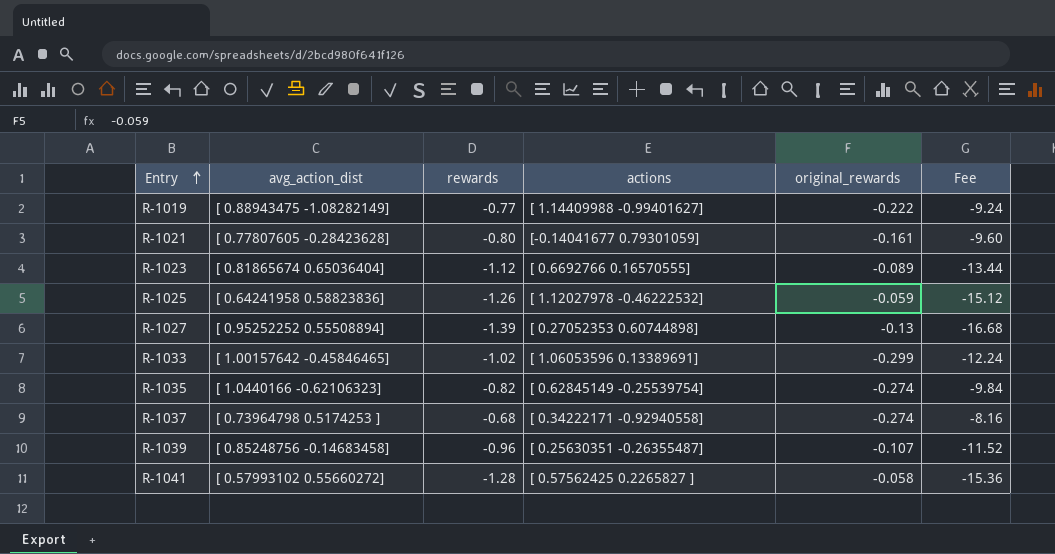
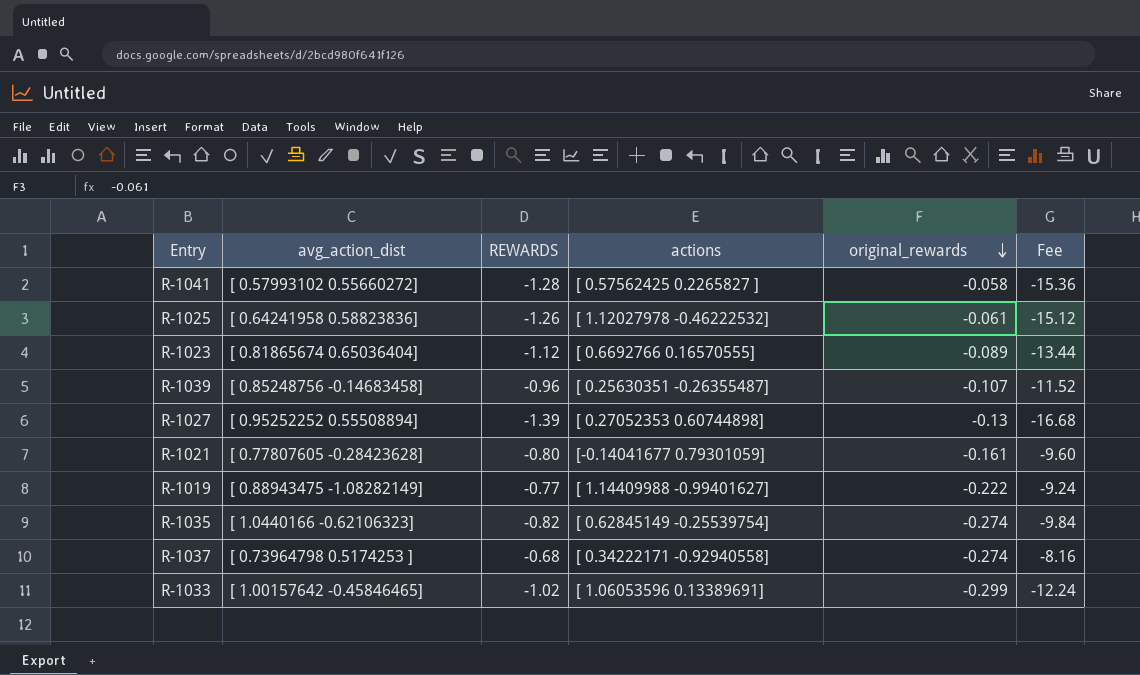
row order: Entry ascending -> original_rewards descending
column name: rewards -> REWARDS
R-1025 | original_rewards: -0.059 -> -0.061

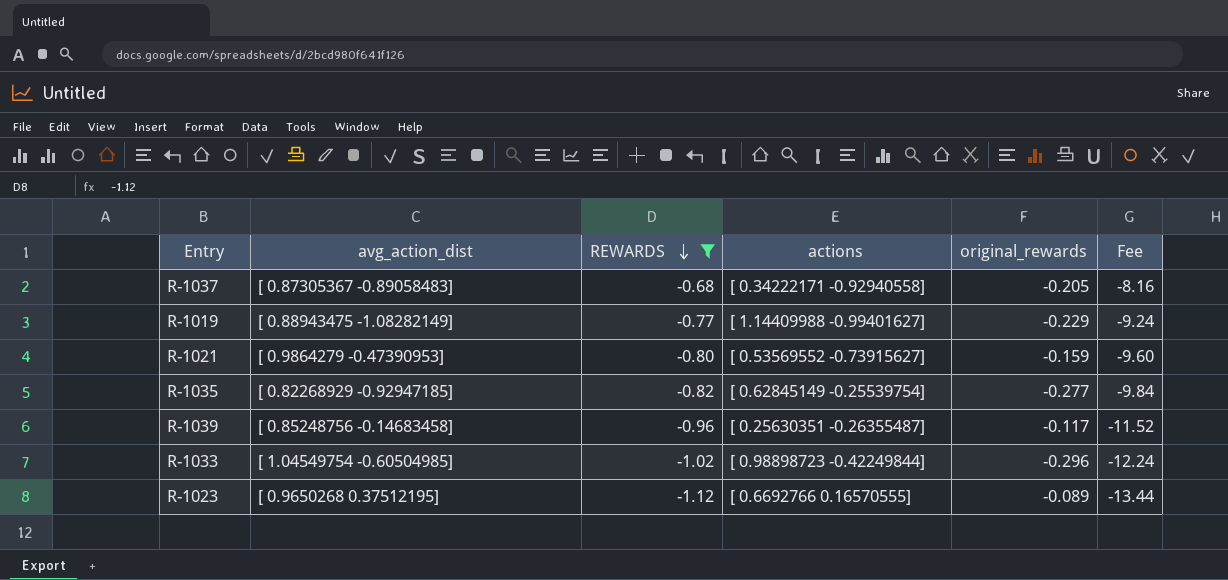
filter: none -> REWARDS >= -1.12
row order: original_rewards descending -> REWARDS descending
R-1037 | avg_action_dist: [ 0.73964798 0.5174253 ] -> [ 0.87305367 -0.89058483]
R-1037 | original_rewards: -0.274 -> -0.205
R-1019 | original_rewards: -0.222 -> -0.229
R-1021 | avg_action_dist: [ 0.77807605 -0.28423628] -> [ 0.9864279 -0.47390953]
R-1021 | actions: [-0.14041677 0.79301059] -> [ 0.53569552 -0.73915627]
R-1021 | original_rewards: -0.161 -> -0.159
R-1035 | avg_action_dist: [ 1.0440166 -0.62106323] -> [ 0.82268929 -0.92947185]
R-1035 | original_rewards: -0.274 -> -0.277
R-1039 | original_rewards: -0.107 -> -0.117
R-1033 | avg_action_dist: [ 1.00157642 -0.45846465] -> [ 1.04549754 -0.60504985]
R-1033 | actions: [ 1.06053596 0.13389691] -> [ 0.98898723 -0.42249844]
R-1033 | original_rewards: -0.299 -> -0.296
R-1023 | avg_action_dist: [ 0.81865674 0.65036404] -> [ 0.9650268 0.37512195]

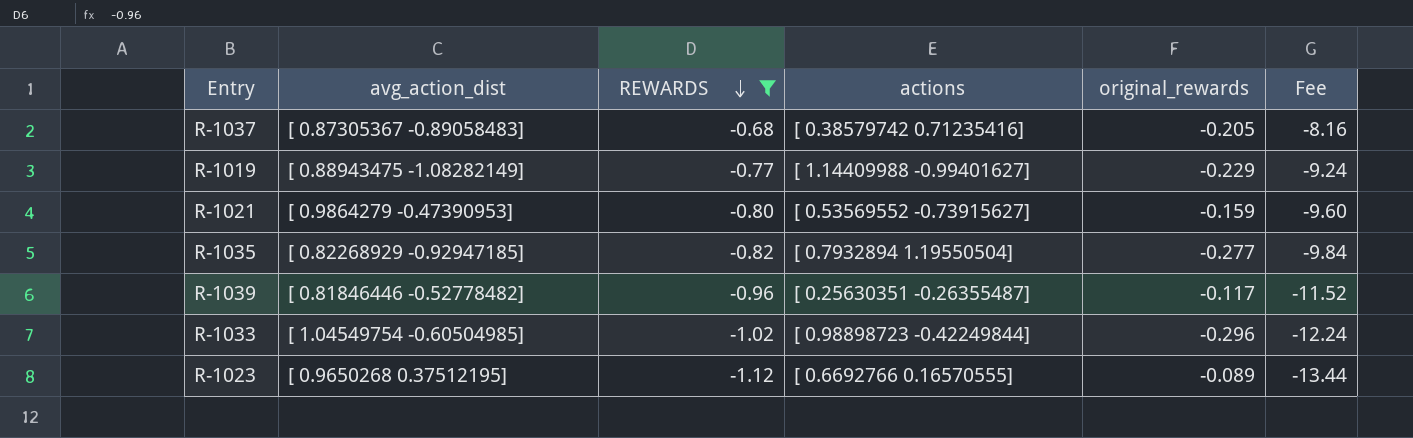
R-1037 | actions: [ 0.34222171 -0.92940558] -> [ 0.38579742 0.71235416]
R-1035 | actions: [ 0.62845149 -0.25539754] -> [ 0.7932894 1.19550504]
R-1039 | avg_action_dist: [ 0.85248756 -0.14683458] -> [ 0.81846446 -0.52778482]

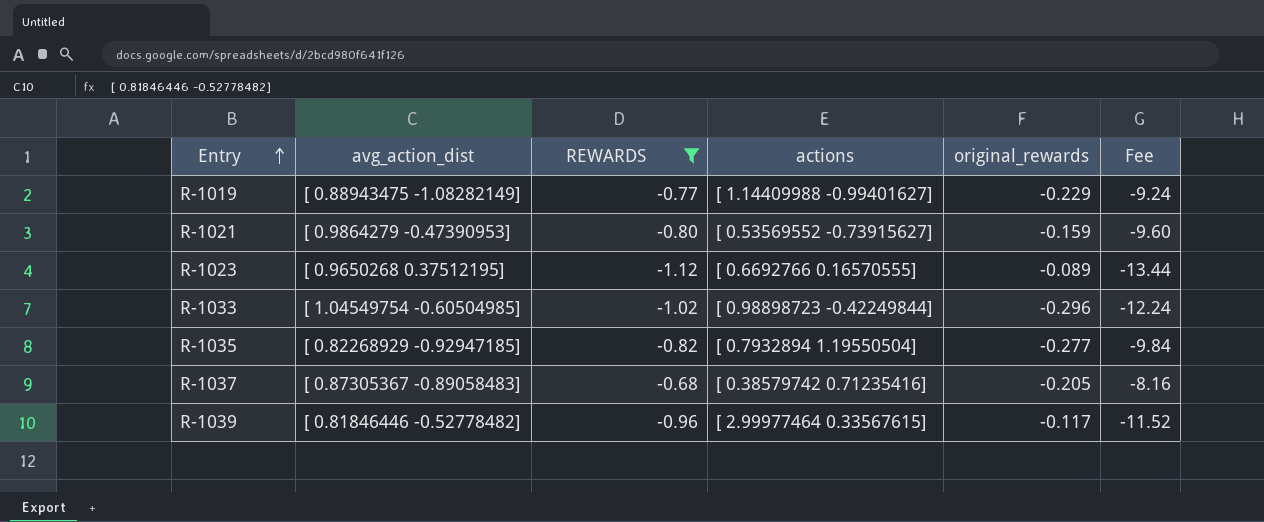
row order: REWARDS descending -> Entry ascending
R-1039 | actions: [ 0.25630351 -0.26355487] -> [ 2.99977464 0.33567615]

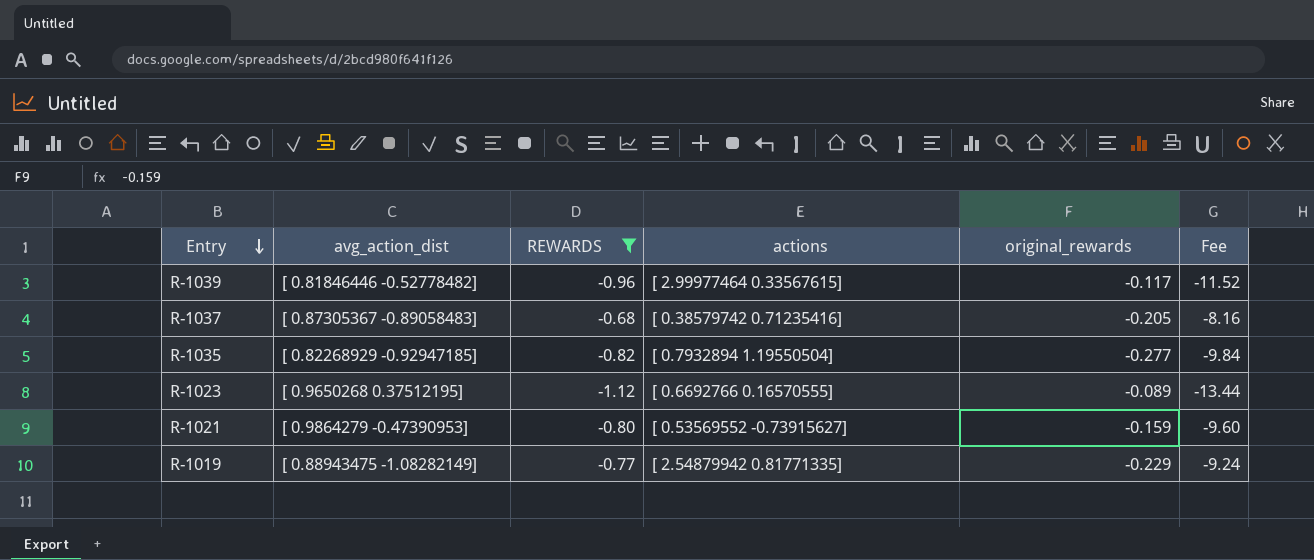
row order: Entry ascending -> Entry descending
row R-1033: [ 1.04549754 -0.60504985] | -1.02 | [ 0.98898723 -0.42249844] | -0.296 | -12.24 -> none
R-1019 | actions: [ 1.14409988 -0.99401627] -> [ 2.54879942 0.81771335]

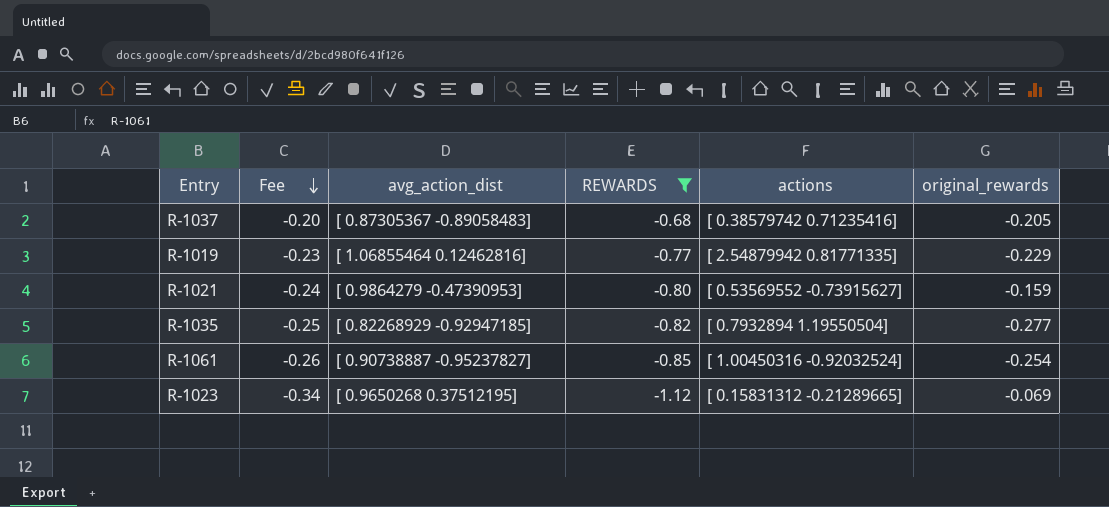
row order: Entry descending -> Fee descending
column Fee | formula: [REWARDS] * 12 -> [REWARDS] * 0.3
column Fee | position: 6 -> 2
row R-1039: [ 0.81846446 -0.52778482] | -0.96 | [ 2.99977464 0.33567615] | -0.117 | -11.52 -> none
R-1019 | avg_action_dist: [ 0.88943475 -1.08282149] -> [ 1.06855464 0.12462816]
row R-1061: none -> -0.26 | [ 0.90738887 -0.95237827] | -0.85 | [ 1.00450316 -0.92032524] | -0.254
R-1023 | actions: [ 0.6692766 0.16570555] -> [ 0.15831312 -0.21289665]
R-1023 | original_rewards: -0.089 -> -0.069

